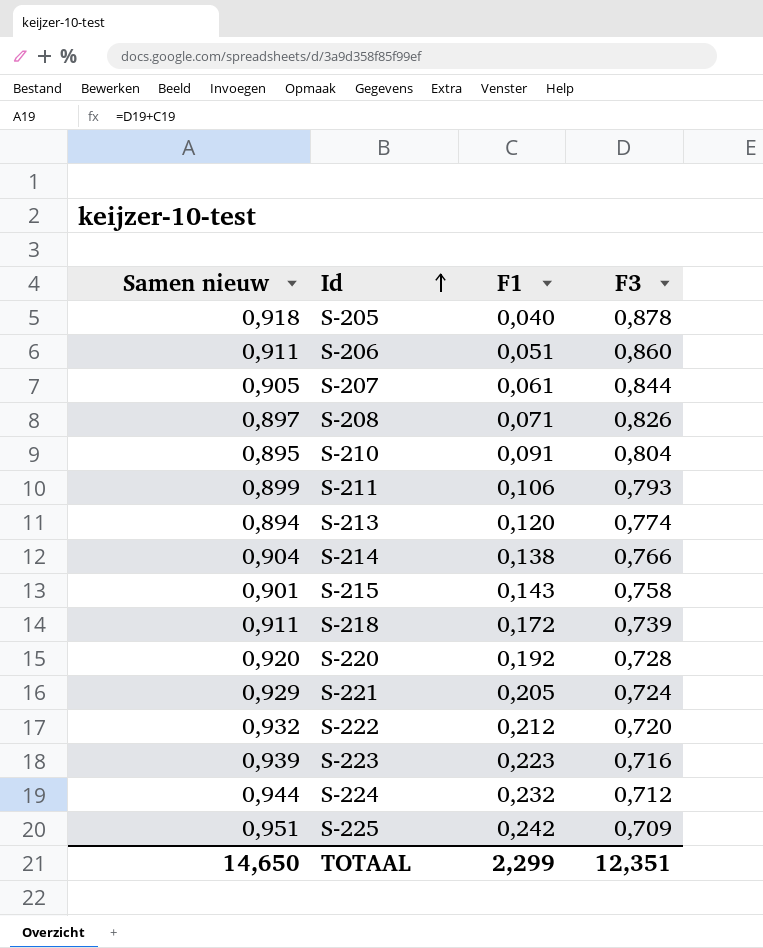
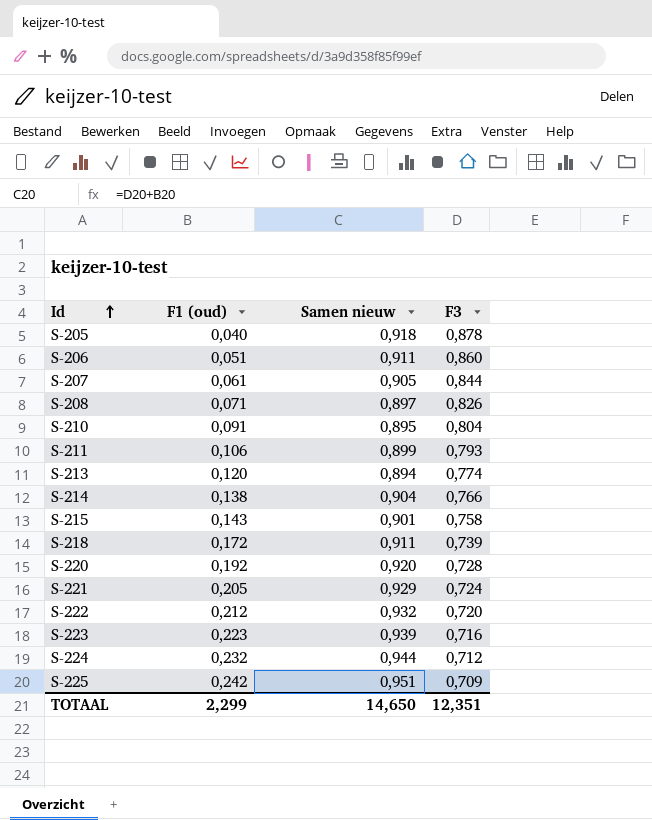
column name: F1 -> F1 (oud)
column Samen nieuw | position: 1 -> 3

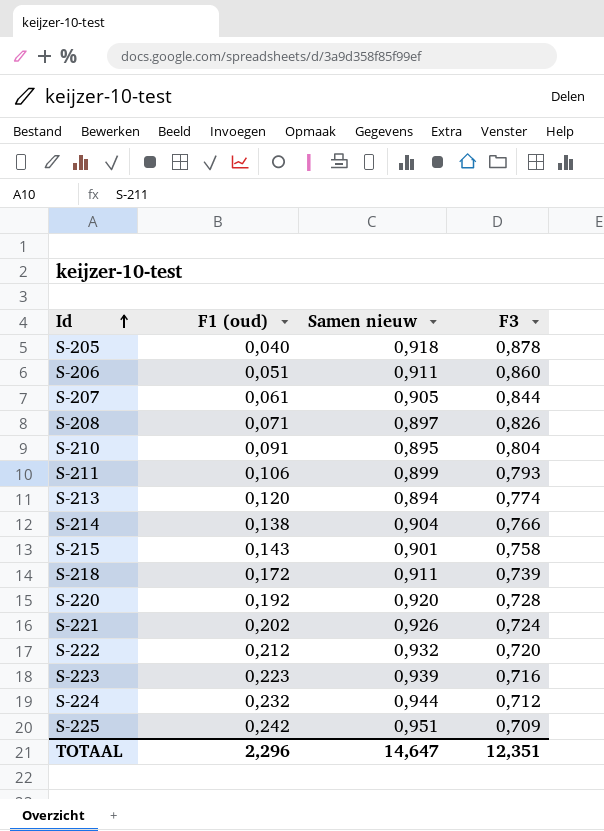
S-221 | F1 (oud): 0,205 -> 0,202
S-221 | Samen nieuw: 0,929 -> 0,926
TOTAAL | F1 (oud): 2,299 -> 2,296
TOTAAL | Samen nieuw: 14,650 -> 14,647

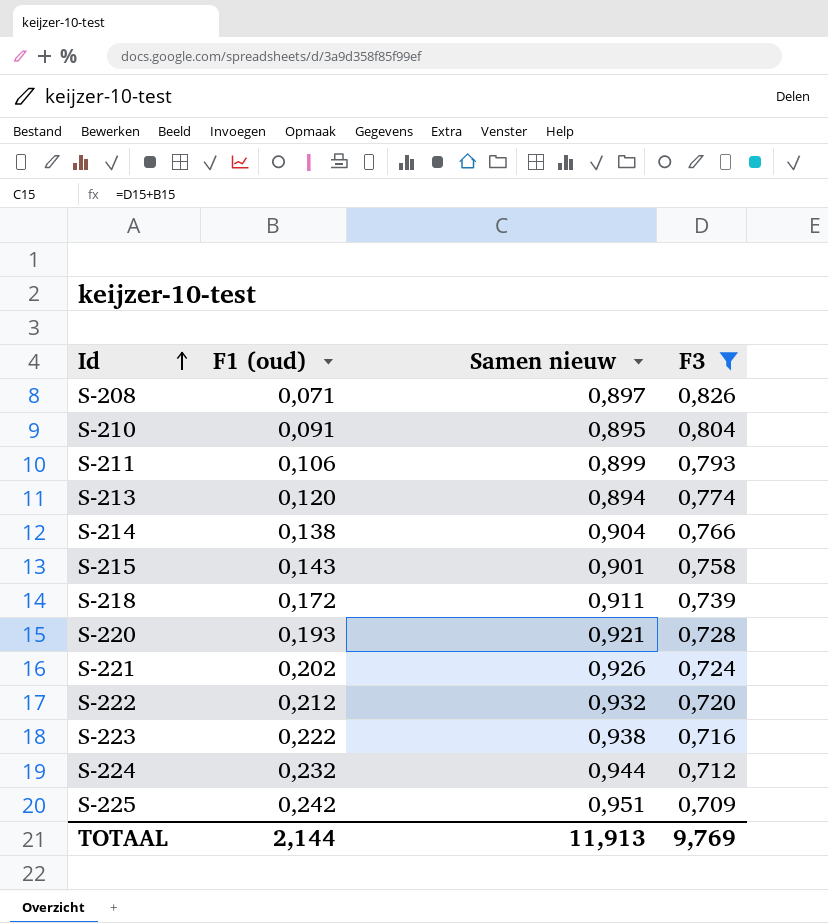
filter: none -> F3 <= 0,826
S-220 | F1 (oud): 0,192 -> 0,193
S-220 | Samen nieuw: 0,920 -> 0,921
S-223 | F1 (oud): 0,223 -> 0,222
S-223 | Samen nieuw: 0,939 -> 0,938
TOTAAL | F1 (oud): 2,296 -> 2,144
TOTAAL | Samen nieuw: 14,647 -> 11,913
TOTAAL | F3: 12,351 -> 9,769

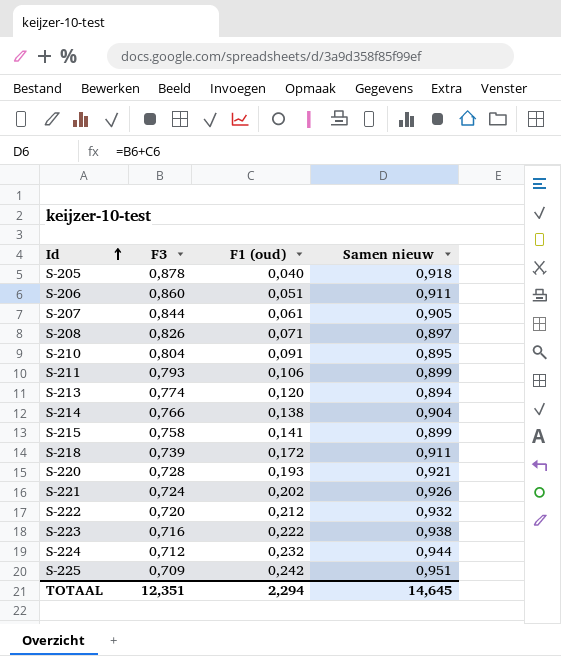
filter: F3 <= 0,826 -> none
column F3 | position: 4 -> 2
S-215 | F1 (oud): 0,143 -> 0,141
S-215 | Samen nieuw: 0,901 -> 0,899
TOTAAL | F3: 9,769 -> 12,351
TOTAAL | F1 (oud): 2,144 -> 2,294
TOTAAL | Samen nieuw: 11,913 -> 14,645

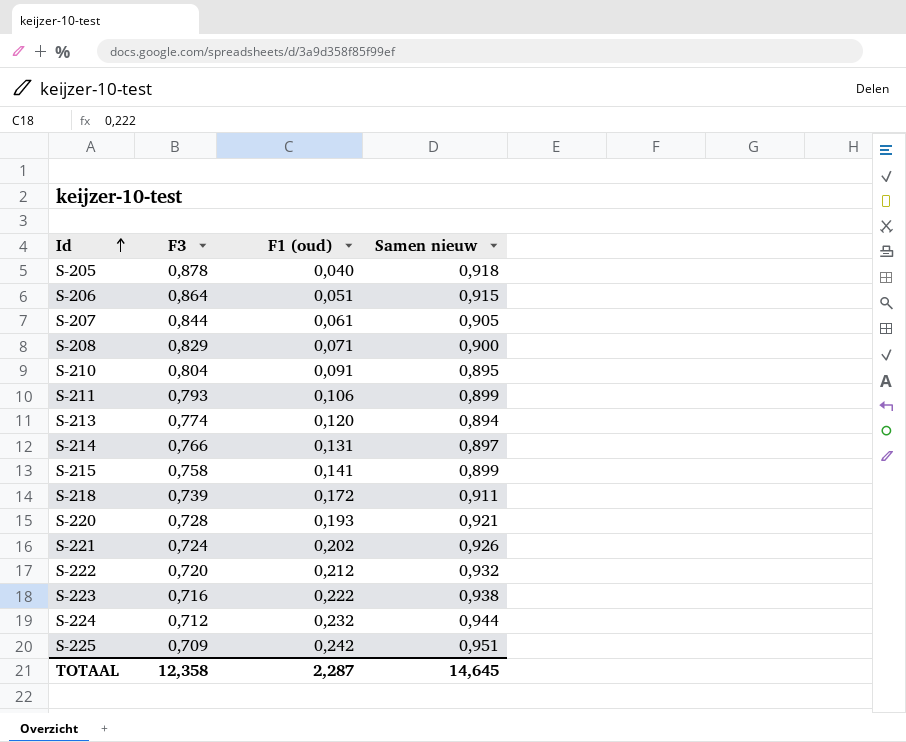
S-206 | F3: 0,860 -> 0,864
S-206 | Samen nieuw: 0,911 -> 0,915
S-208 | F3: 0,826 -> 0,829
S-208 | Samen nieuw: 0,897 -> 0,900
S-214 | F1 (oud): 0,138 -> 0,131
S-214 | Samen nieuw: 0,904 -> 0,897
TOTAAL | F3: 12,351 -> 12,358
TOTAAL | F1 (oud): 2,294 -> 2,287

